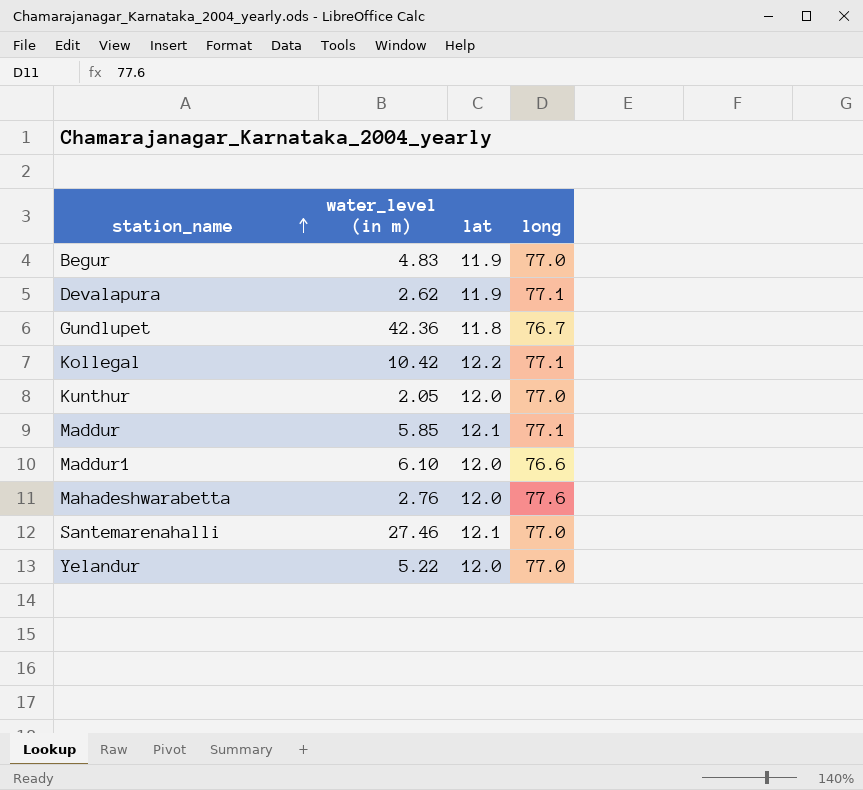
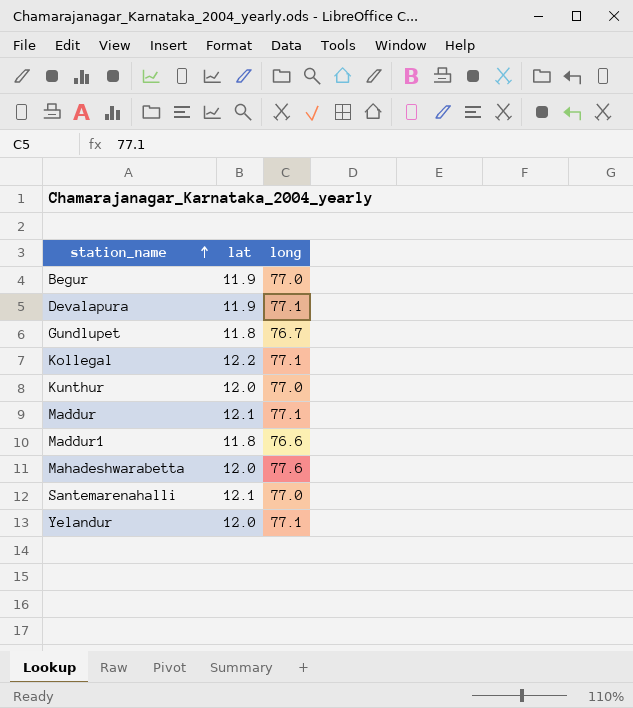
column water_level (in m) | position: 2 -> none
Maddur1 | lat: 12.0 -> 11.8
Yelandur | long: 77.0 -> 77.1

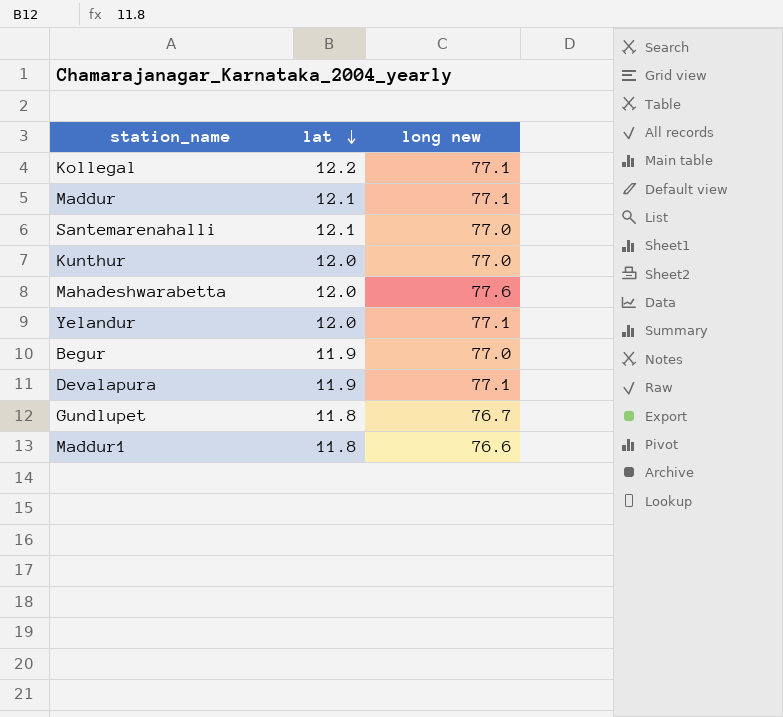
row order: station_name ascending -> lat descending
column name: long -> long new

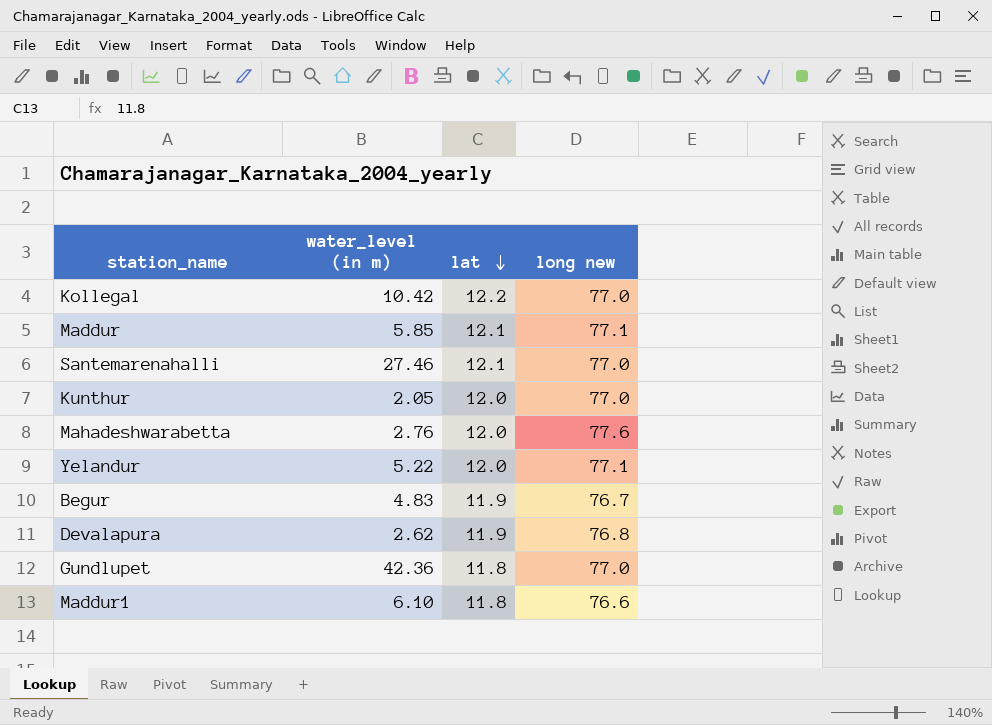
column water_level (in m) | position: none -> 2
Kollegal | long new: 77.1 -> 77.0
Begur | long new: 77.0 -> 76.7
Devalapura | long new: 77.1 -> 76.8
Gundlupet | long new: 76.7 -> 77.0

